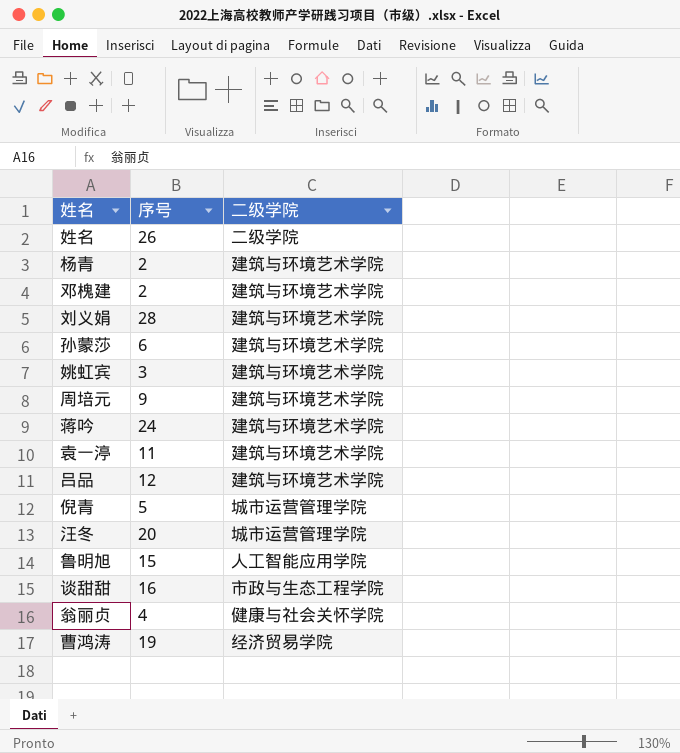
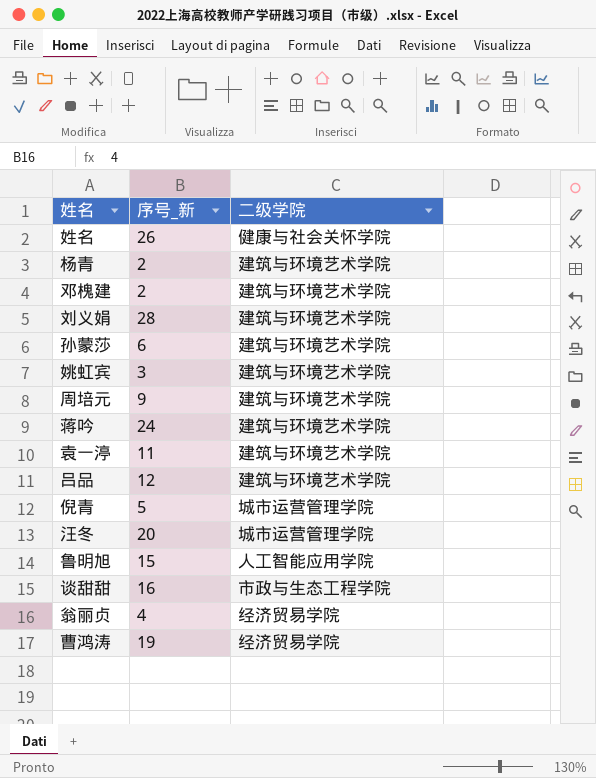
column name: 序号 -> 序号_新
姓名 | 二级学院: 二级学院 -> 健康与社会关怀学院
翁丽贞 | 二级学院: 健康与社会关怀学院 -> 经济贸易学院

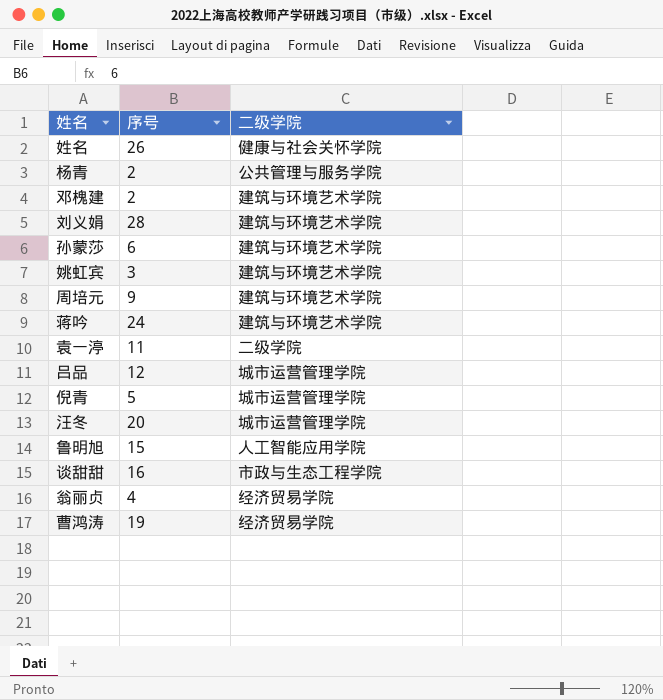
column name: 序号_新 -> 序号
杨青 | 二级学院: 建筑与环境艺术学院 -> 公共管理与服务学院
袁一渟 | 二级学院: 建筑与环境艺术学院 -> 二级学院
吕品 | 二级学院: 建筑与环境艺术学院 -> 城市运营管理学院

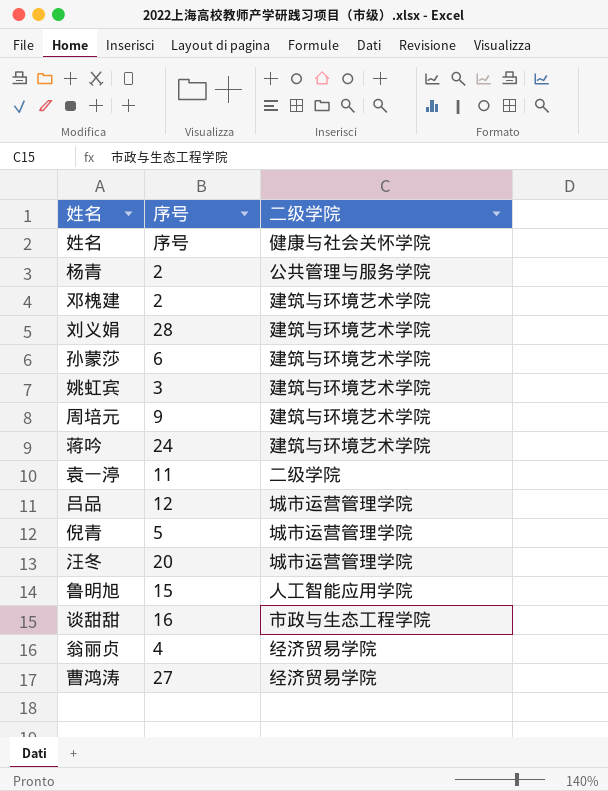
姓名 | 序号: 26 -> 序号
曹鸿涛 | 序号: 19 -> 27

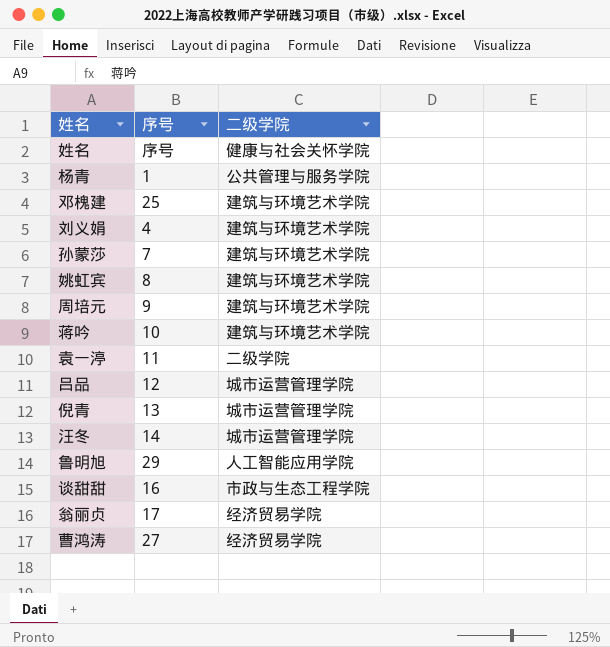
杨青 | 序号: 2 -> 1
邓槐建 | 序号: 2 -> 25
刘义娟 | 序号: 28 -> 4
孙蒙莎 | 序号: 6 -> 7
姚虹宾 | 序号: 3 -> 8
蒋吟 | 序号: 24 -> 10
倪青 | 序号: 5 -> 13
汪冬 | 序号: 20 -> 14
鲁明旭 | 序号: 15 -> 29
翁丽贞 | 序号: 4 -> 17

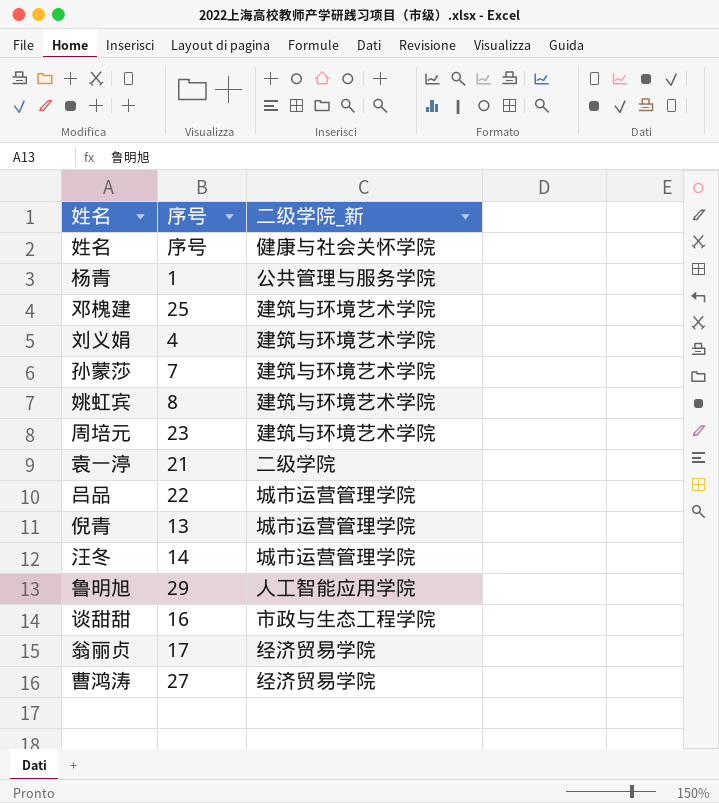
column name: 二级学院 -> 二级学院_新
row 蒋吟: 10 | 建筑与环境艺术学院 -> none
周培元 | 序号: 9 -> 23
袁一渟 | 序号: 11 -> 21
吕品 | 序号: 12 -> 22

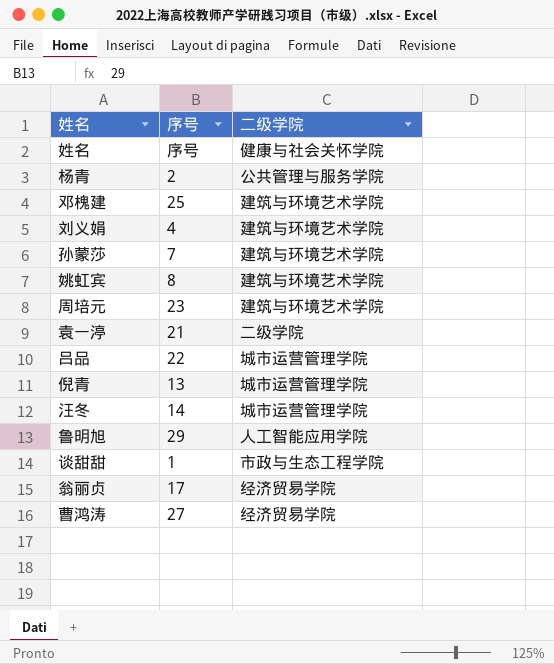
column name: 二级学院_新 -> 二级学院
杨青 | 序号: 1 -> 2
谈甜甜 | 序号: 16 -> 1

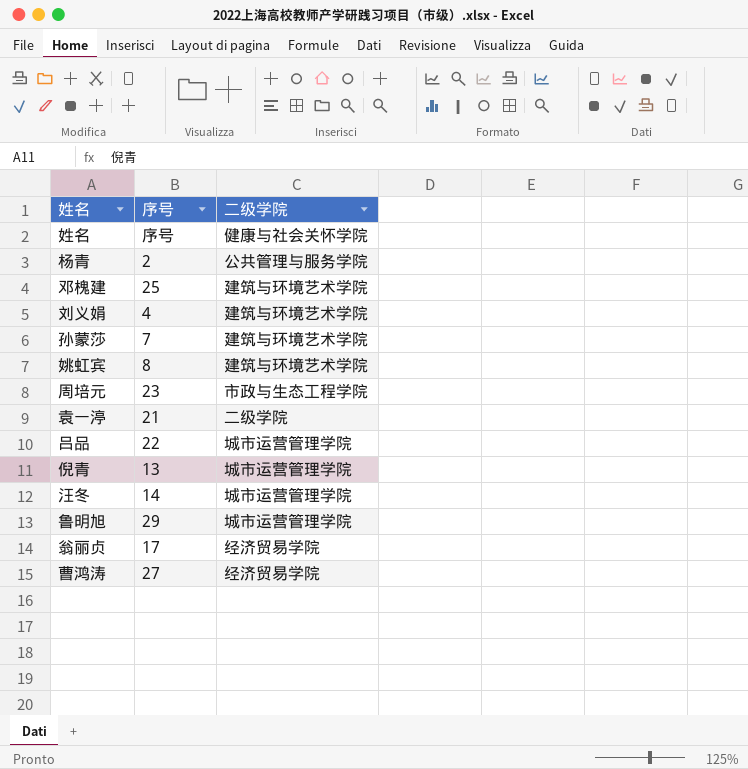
row 谈甜甜: 1 | 市政与生态工程学院 -> none
周培元 | 二级学院: 建筑与环境艺术学院 -> 市政与生态工程学院
鲁明旭 | 二级学院: 人工智能应用学院 -> 城市运营管理学院

